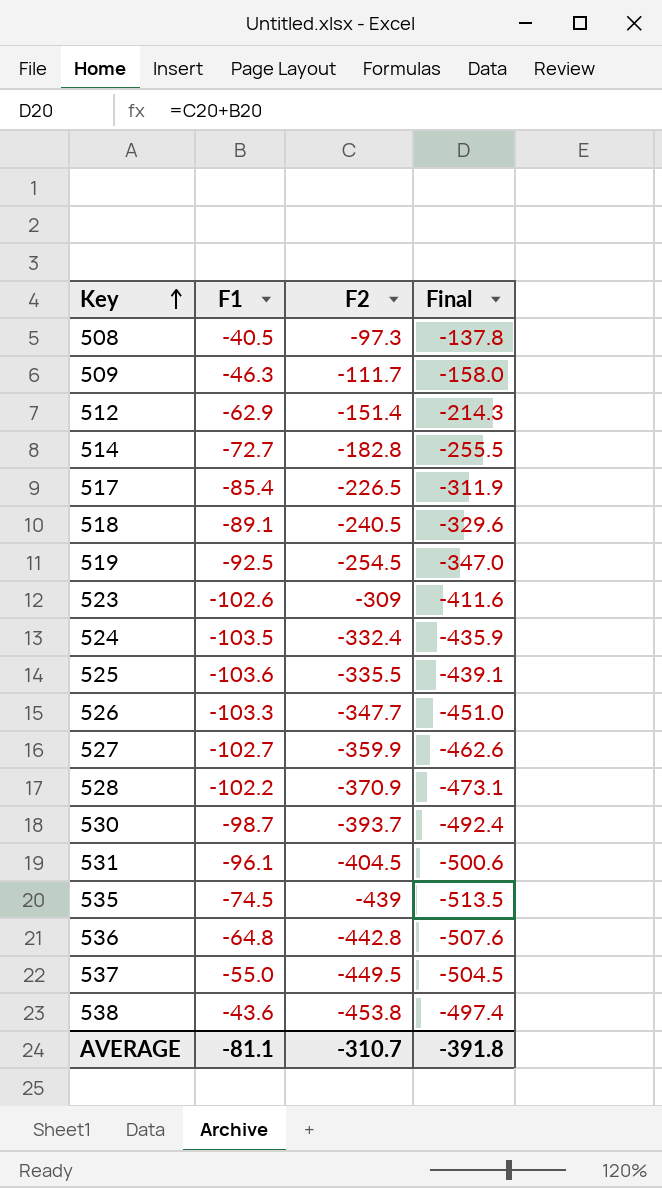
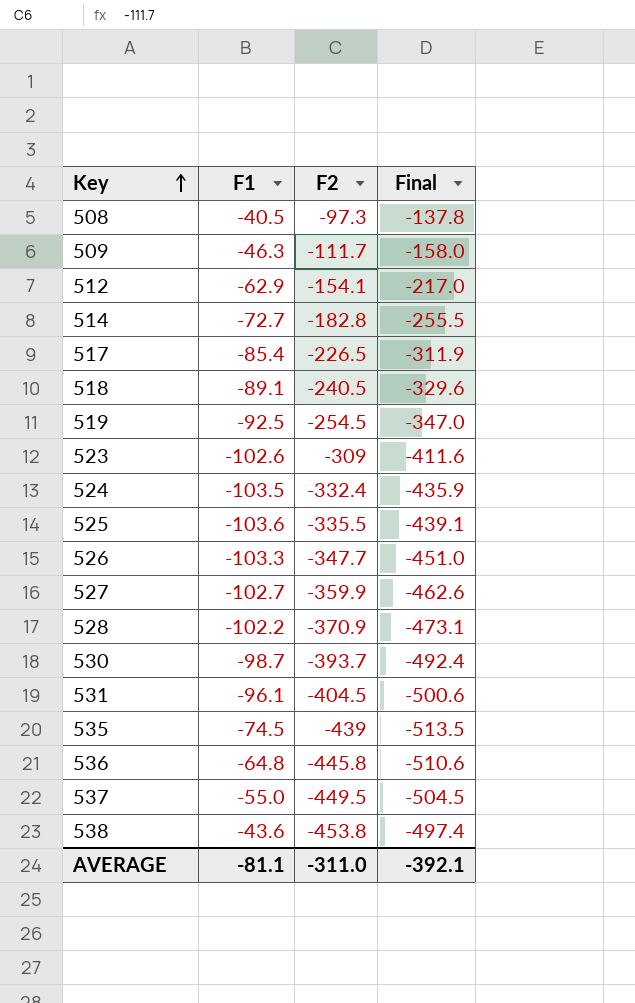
512 | F2: -151.4 -> -154.1
512 | Final: -214.3 -> -217.0
536 | F2: -442.8 -> -445.8
536 | Final: -507.6 -> -510.6
AVERAGE | F2: -310.7 -> -311.0
AVERAGE | Final: -391.8 -> -392.1

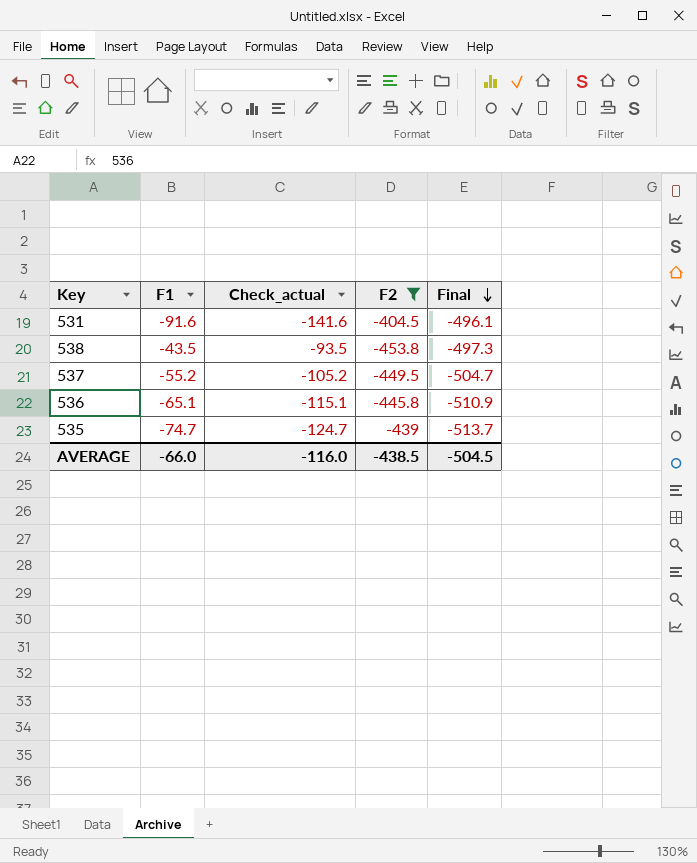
filter: none -> F2 <= -404.5
row order: Key ascending -> Final descending
column Check_actual | formula: none -> [F1] - 50
531 | F1: -96.1 -> -91.6
531 | Final: -500.6 -> -496.1
538 | F1: -43.6 -> -43.5
538 | Final: -497.4 -> -497.3
537 | F1: -55.0 -> -55.2
537 | Final: -504.5 -> -504.7
536 | F1: -64.8 -> -65.1
536 | Final: -510.6 -> -510.9
535 | F1: -74.5 -> -74.7
535 | Final: -513.5 -> -513.7
AVERAGE | F1: -81.1 -> -66.0
AVERAGE | F2: -311.0 -> -438.5
AVERAGE | Final: -392.1 -> -504.5

